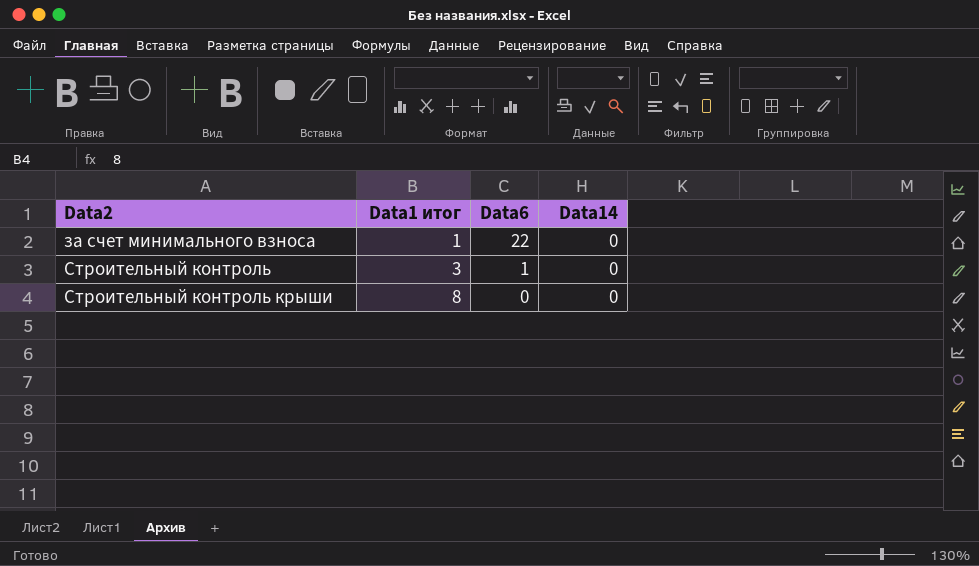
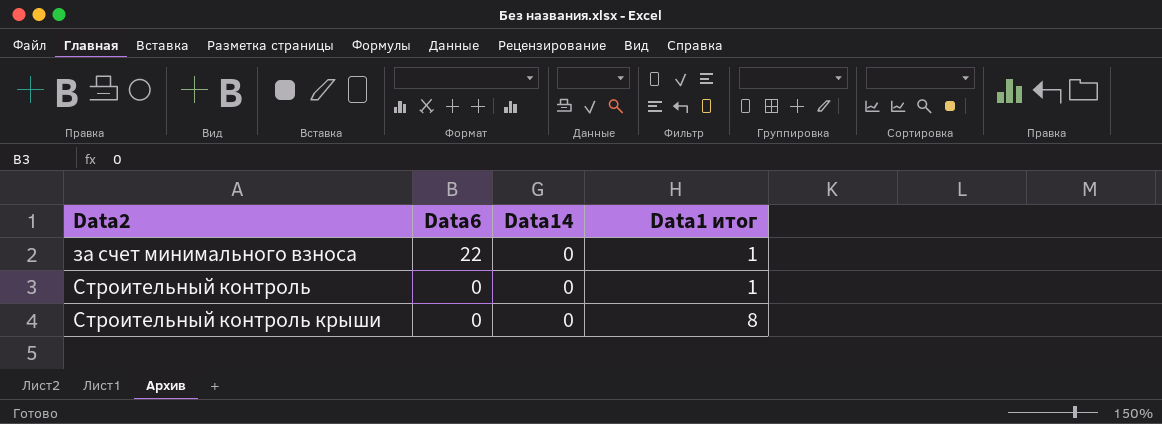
column Data1 итог | position: 2 -> 4
Строительный контроль | Data6: 1 -> 0
Строительный контроль | Data1 итог: 3 -> 1

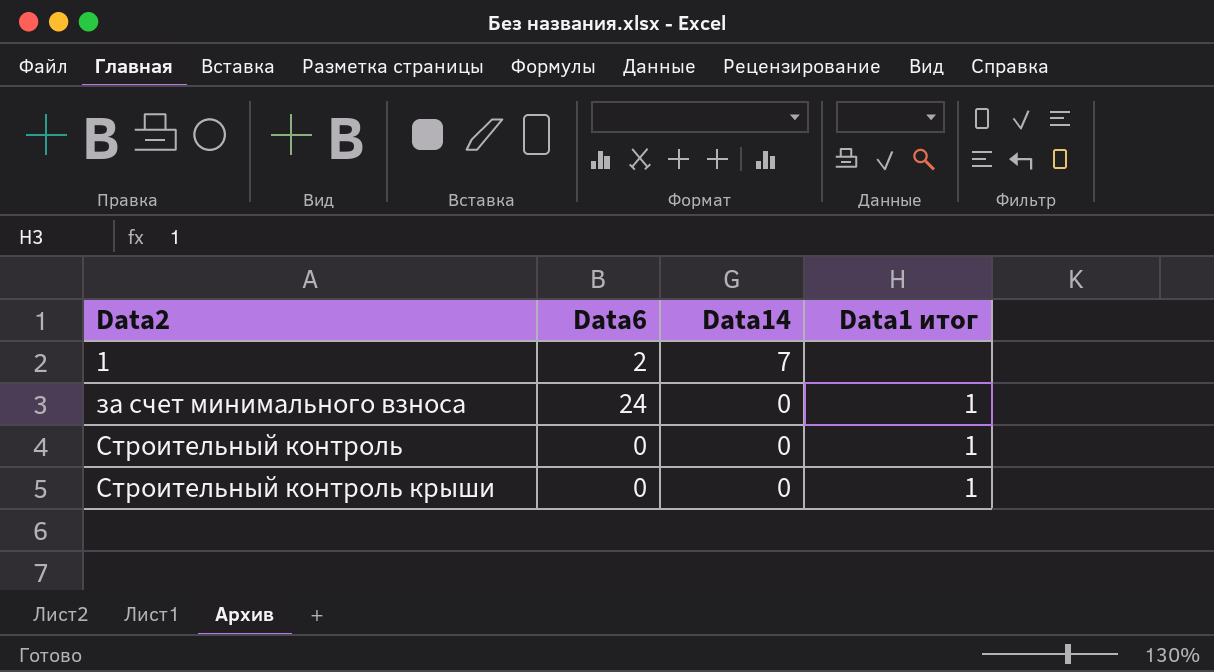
row 1: none -> 2 | 7 | none
за счет минимального взноса | Data6: 22 -> 24
Строительный контроль крыши | Data1 итог: 8 -> 1

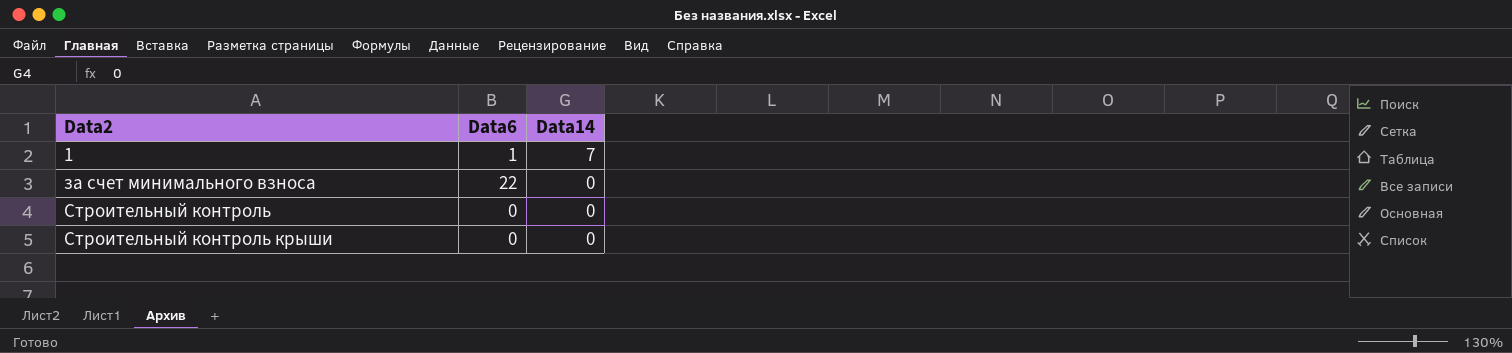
column Data1 итог | position: 4 -> none
1 | Data6: 2 -> 1
за счет минимального взноса | Data6: 24 -> 22

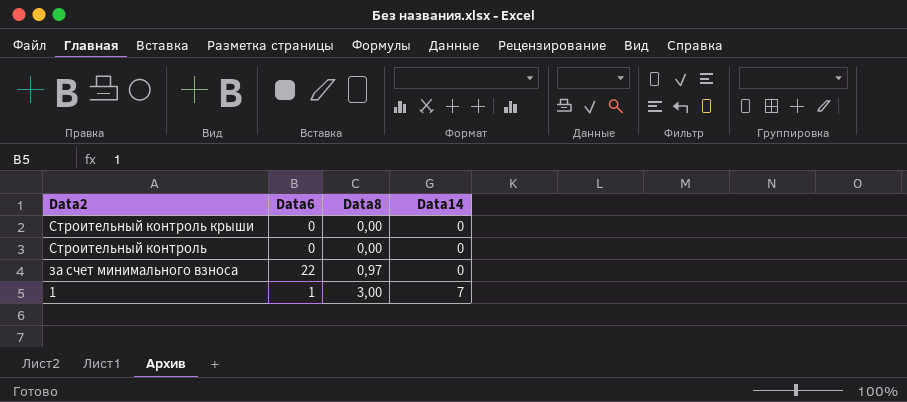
row order: Data2 ascending -> Data2 descending
column Data8 | position: none -> 3

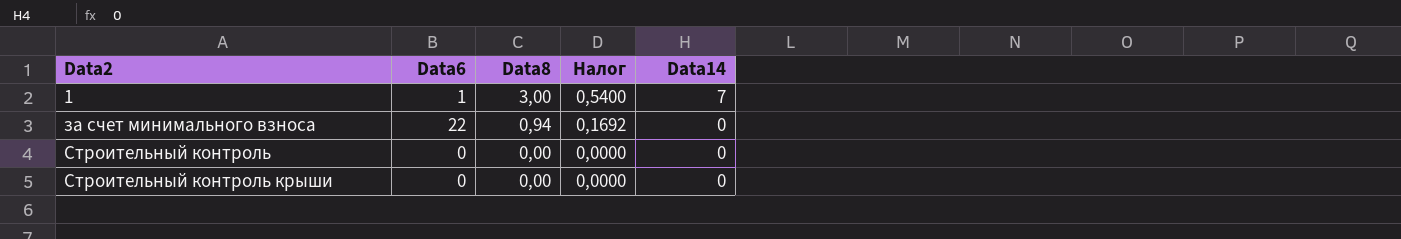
row order: Data2 descending -> Data2 ascending
column Налог | formula: none -> [Data8] * 0,18
за счет минимального взноса | Data8: 0,97 -> 0,94

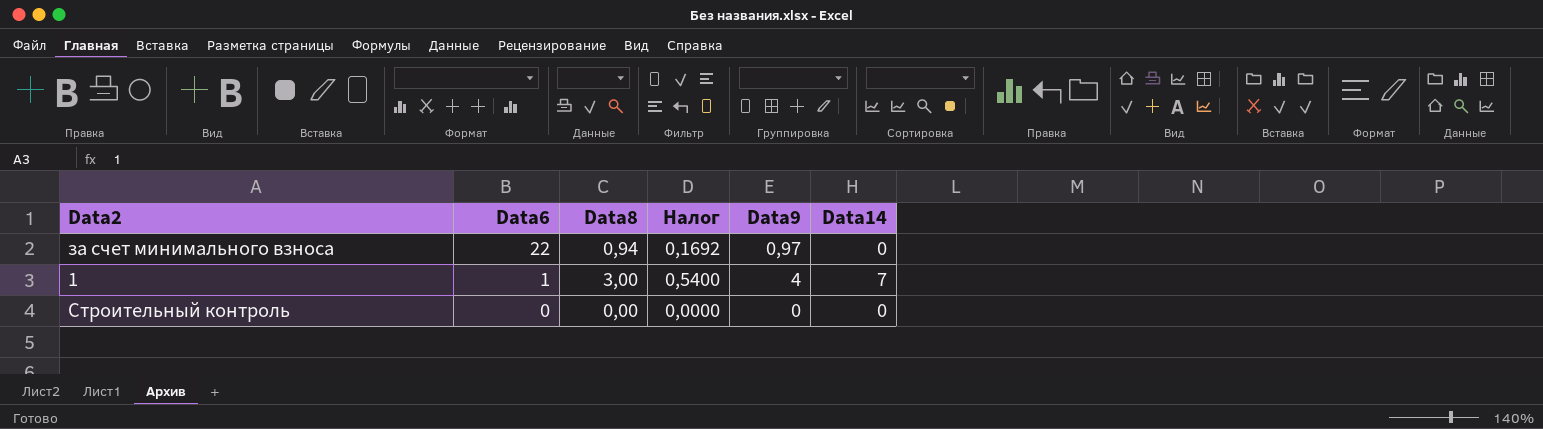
row order: Data2 ascending -> Data6 descending
column Data9 | position: none -> 5
row Строительный контроль крыши: 0 | 0,00 | 0,0000 | 0 -> none

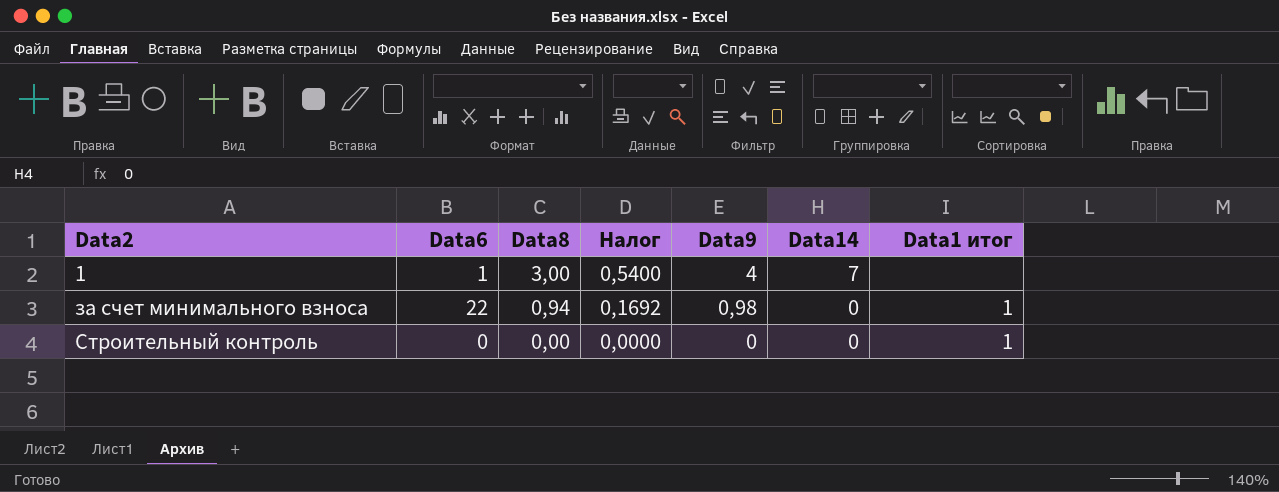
row order: Data6 descending -> Data2 ascending
column Data1 итог | position: none -> 7
за счет минимального взноса | Data9: 0,97 -> 0,98

